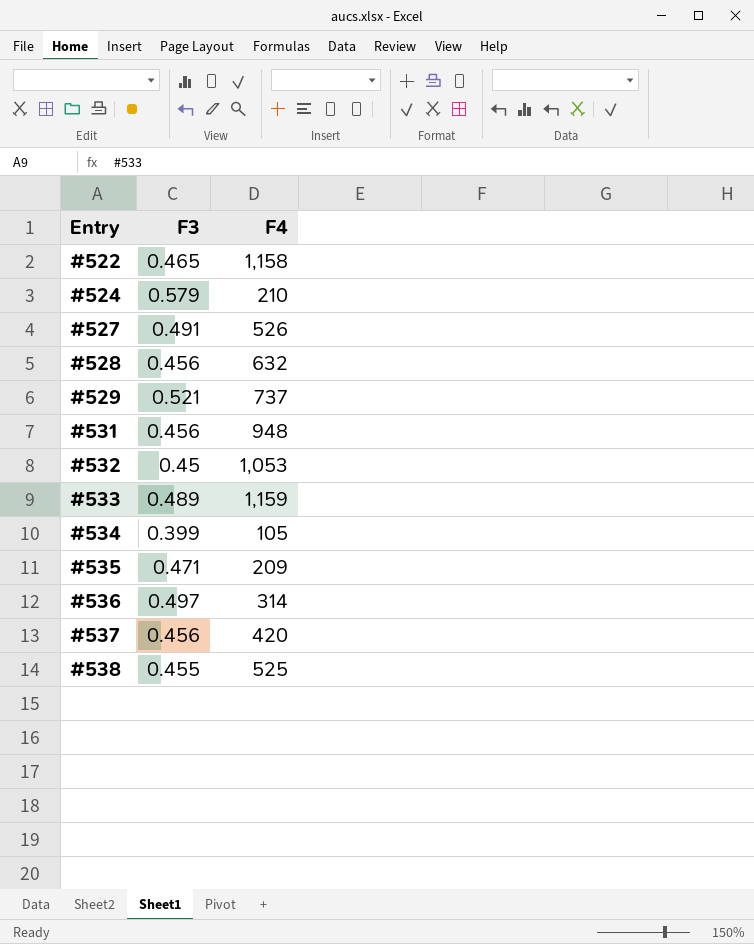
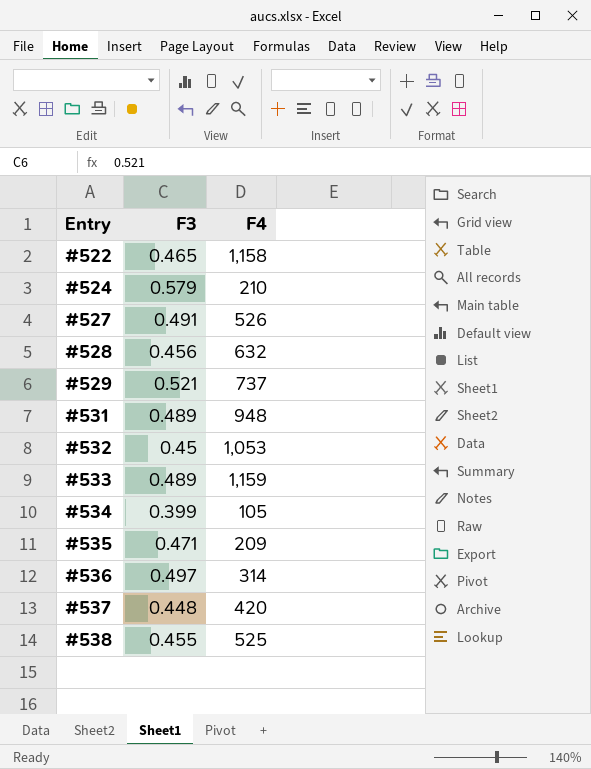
#531 | F3: 0.456 -> 0.489
#537 | F3: 0.456 -> 0.448

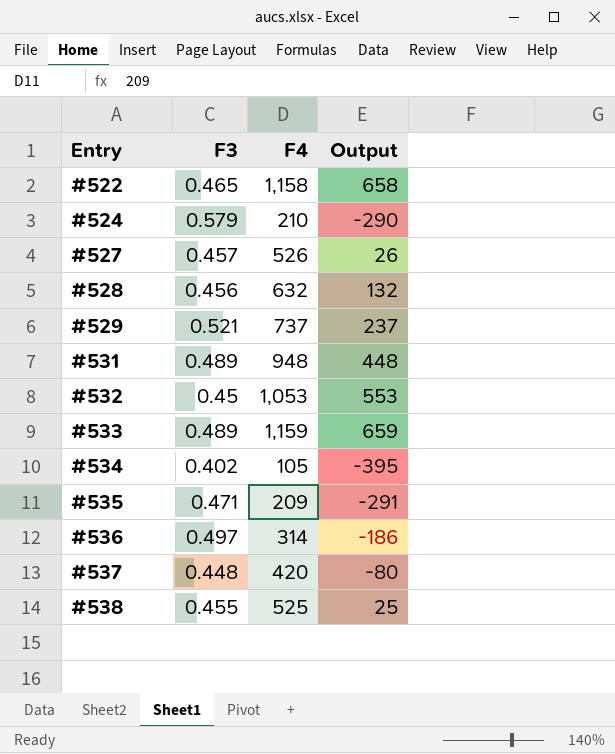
column Output | formula: none -> [F4] - 500
#527 | F3: 0.491 -> 0.457
#534 | F3: 0.399 -> 0.402

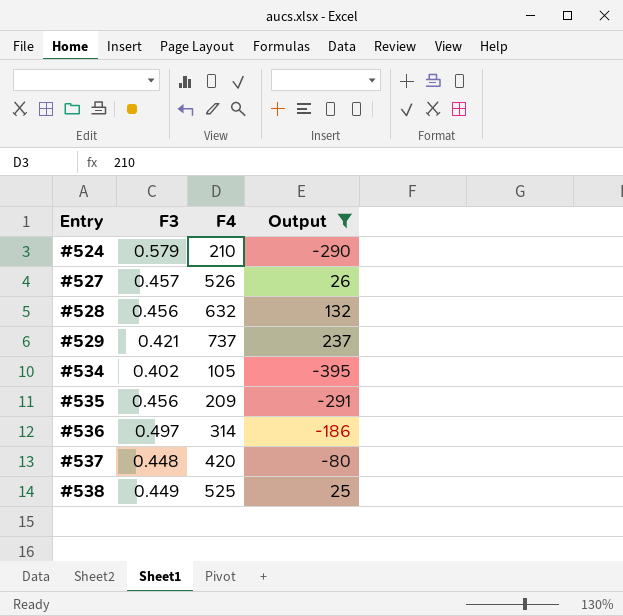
filter: none -> Output <= 237
#529 | F3: 0.521 -> 0.421
#535 | F3: 0.471 -> 0.456
#538 | F3: 0.455 -> 0.449

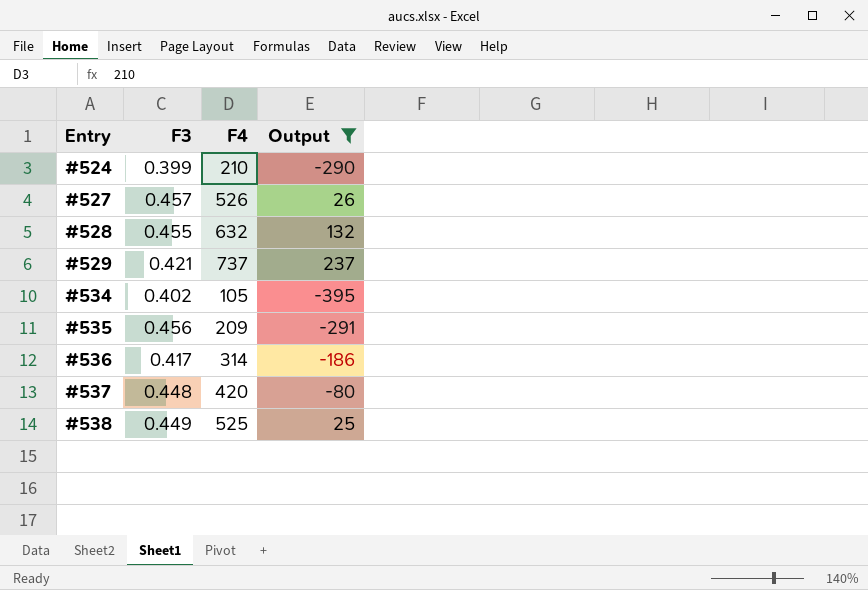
#524 | F3: 0.579 -> 0.399
#528 | F3: 0.456 -> 0.455
#536 | F3: 0.497 -> 0.417

